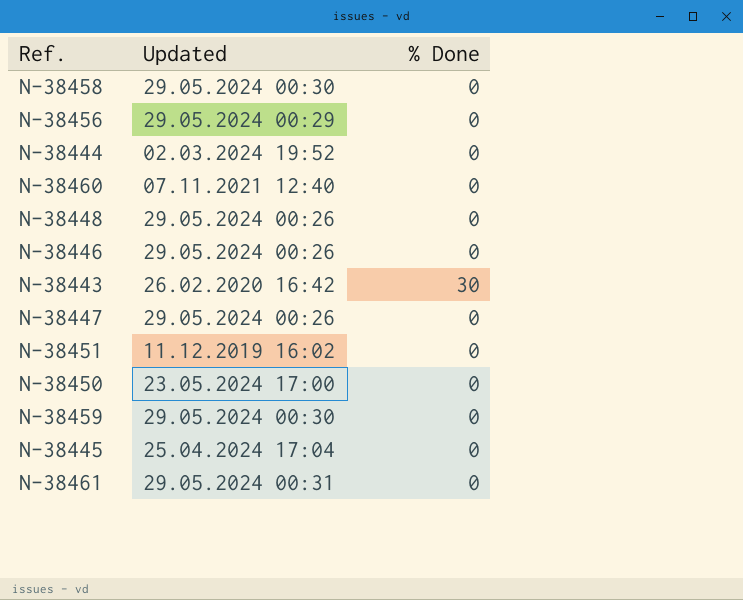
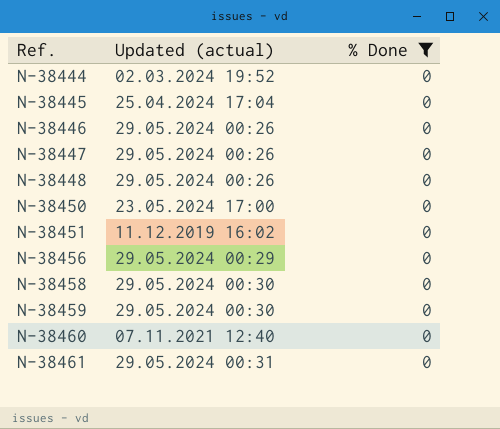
filter: none -> % Done = 0
row order: none -> Ref. ascending
column name: Updated -> Updated (actual)

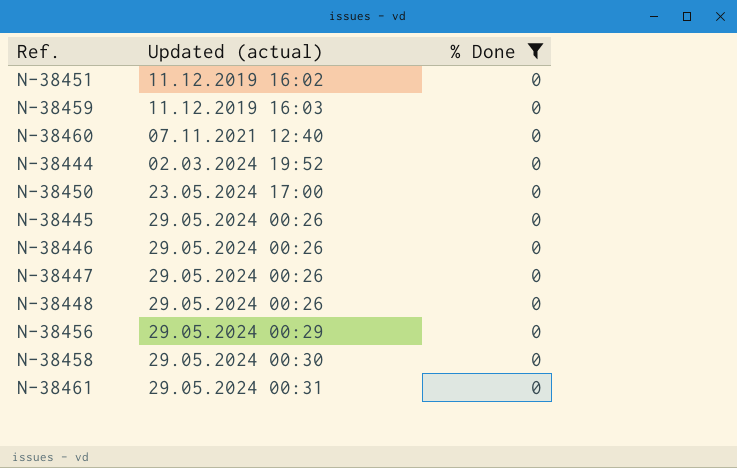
row order: Ref. ascending -> Updated (actual) ascending
N-38459 | Updated (actual): 29.05.2024 00:30 -> 11.12.2019 16:03
N-38445 | Updated (actual): 25.04.2024 17:04 -> 29.05.2024 00:26

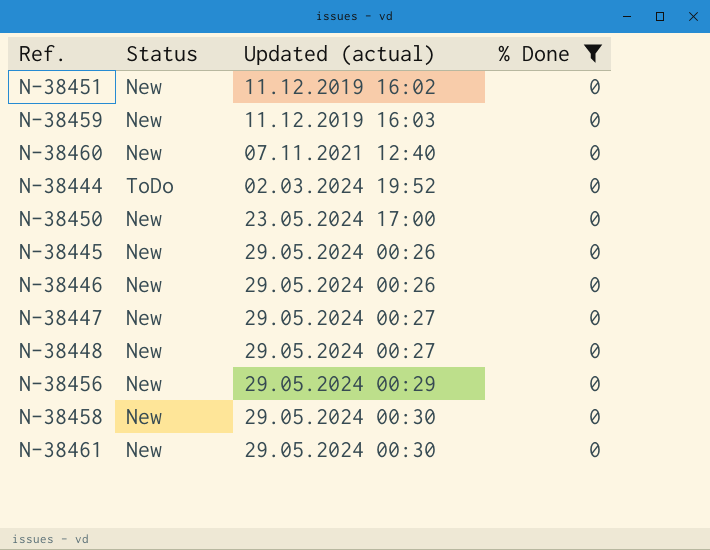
column Status | position: none -> 2
N-38447 | Updated (actual): 29.05.2024 00:26 -> 29.05.2024 00:27
N-38448 | Updated (actual): 29.05.2024 00:26 -> 29.05.2024 00:27
N-38461 | Updated (actual): 29.05.2024 00:31 -> 29.05.2024 00:30

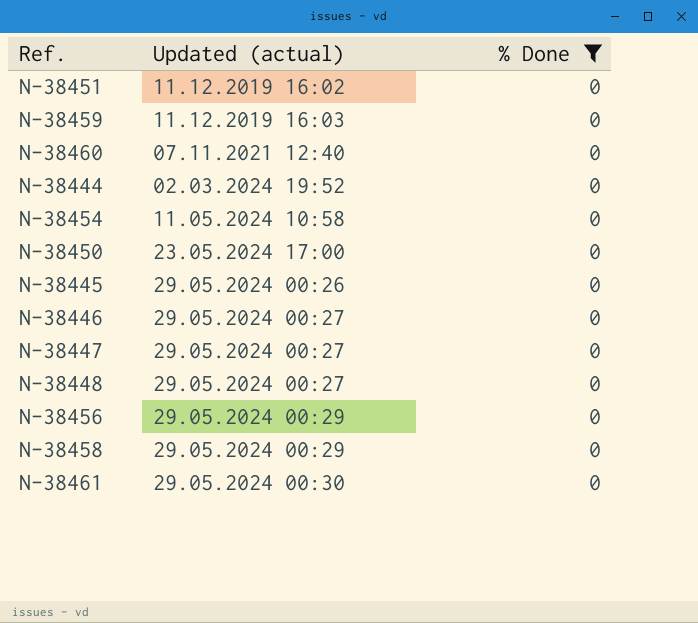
column Status | position: 2 -> none
row N-38454: none -> 11.05.2024 10:58 | 0
N-38446 | Updated (actual): 29.05.2024 00:26 -> 29.05.2024 00:27
N-38458 | Updated (actual): 29.05.2024 00:30 -> 29.05.2024 00:29

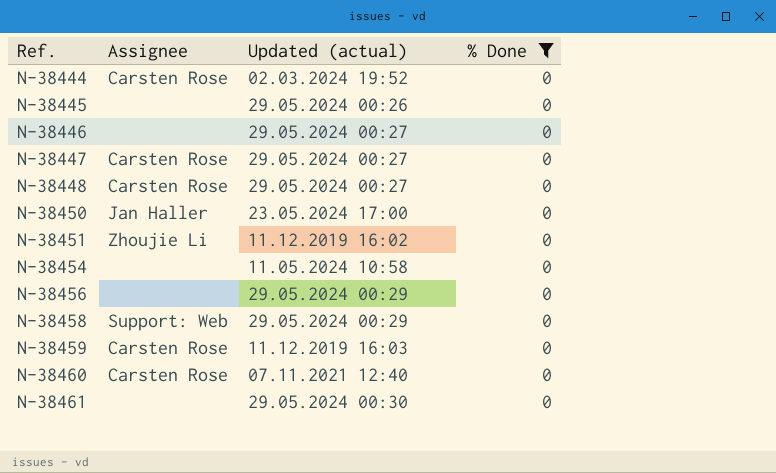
row order: Updated (actual) ascending -> Ref. ascending
column Assignee | position: none -> 2

